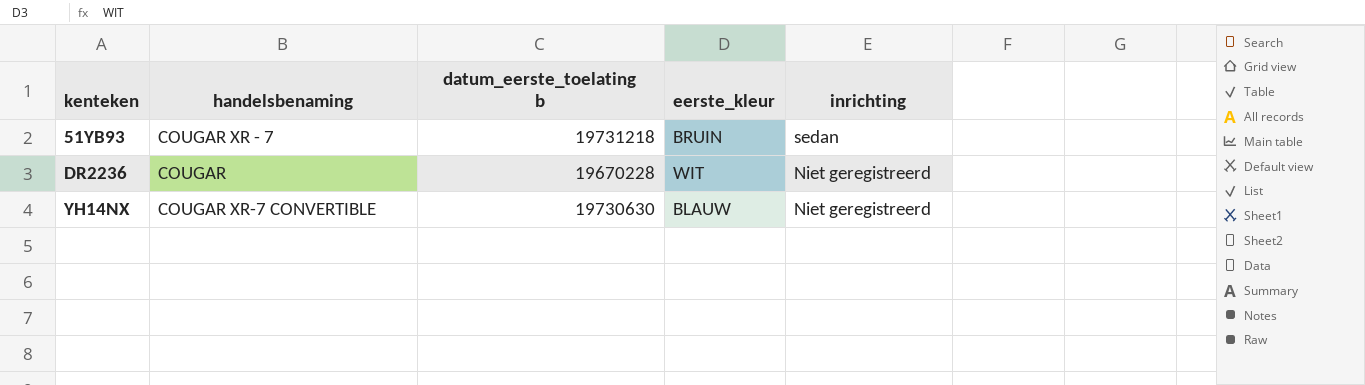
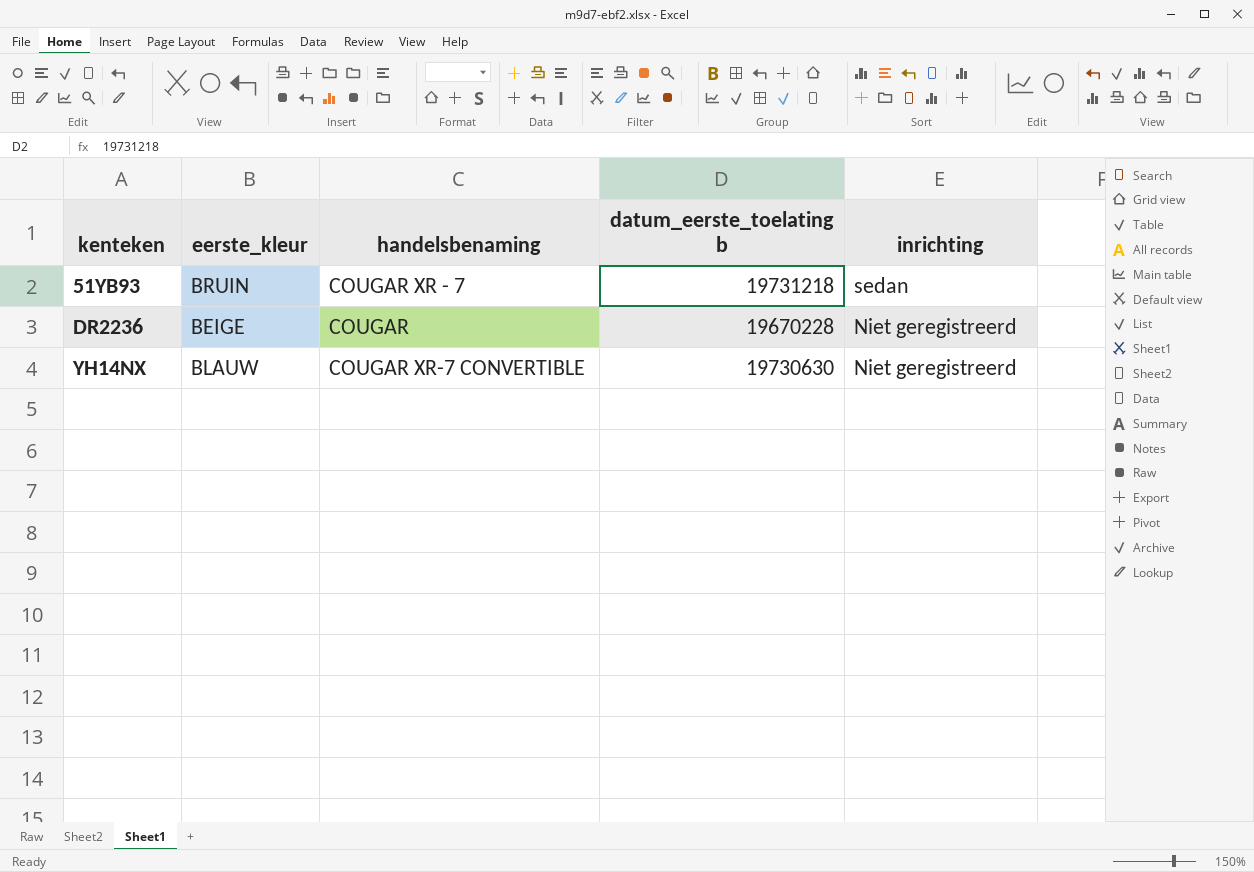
column eerste_kleur | position: 4 -> 2
DR2236 | eerste_kleur: WIT -> BEIGE

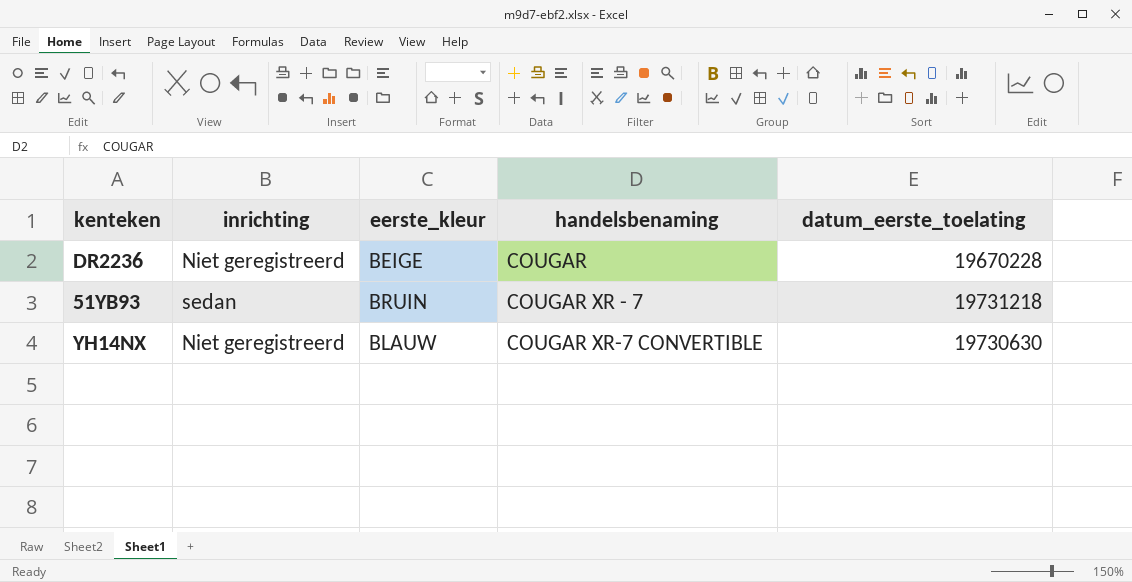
row order: kenteken ascending -> handelsbenaming ascending
column inrichting | position: 5 -> 2
column name: datum_eerste_toelating b -> datum_eerste_toelating

